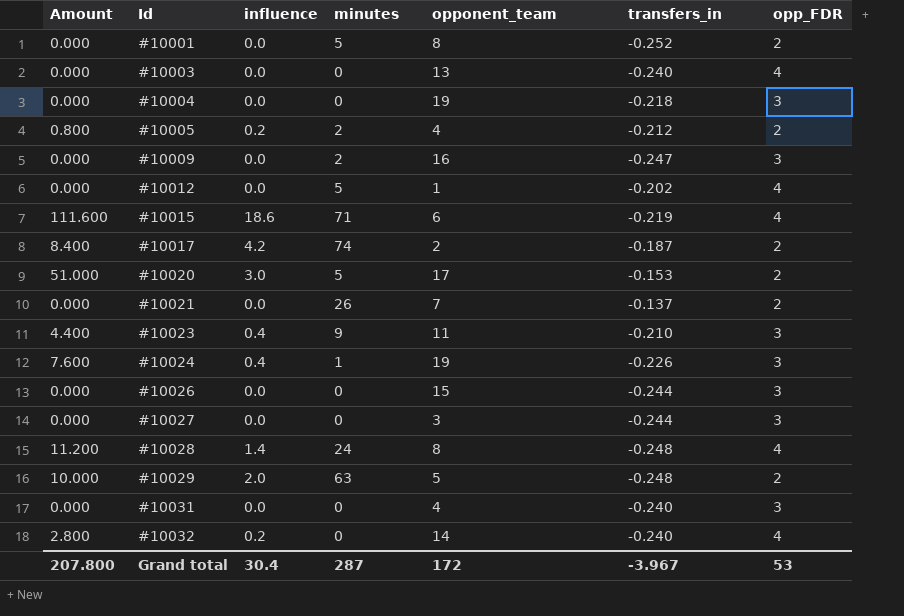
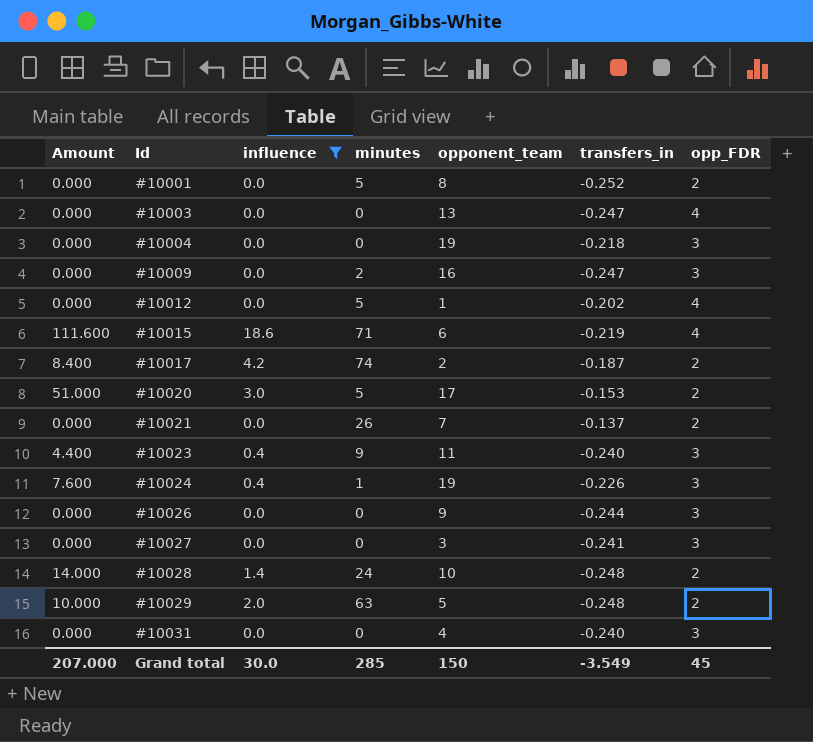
filter: none -> influence != 0.2
#10003 | transfers_in: -0.240 -> -0.247
#10023 | transfers_in: -0.210 -> -0.240
#10026 | opponent_team: 15 -> 9
#10027 | transfers_in: -0.244 -> -0.241
#10028 | Amount: 11.200 -> 14.000
#10028 | opponent_team: 8 -> 10
#10028 | opp_FDR: 4 -> 2
Grand total | Amount: 207.800 -> 207.000
Grand total | influence: 30.4 -> 30.0
Grand total | minutes: 287 -> 285
Grand total | opponent_team: 172 -> 150
Grand total | transfers_in: -3.967 -> -3.549
Grand total | opp_FDR: 53 -> 45

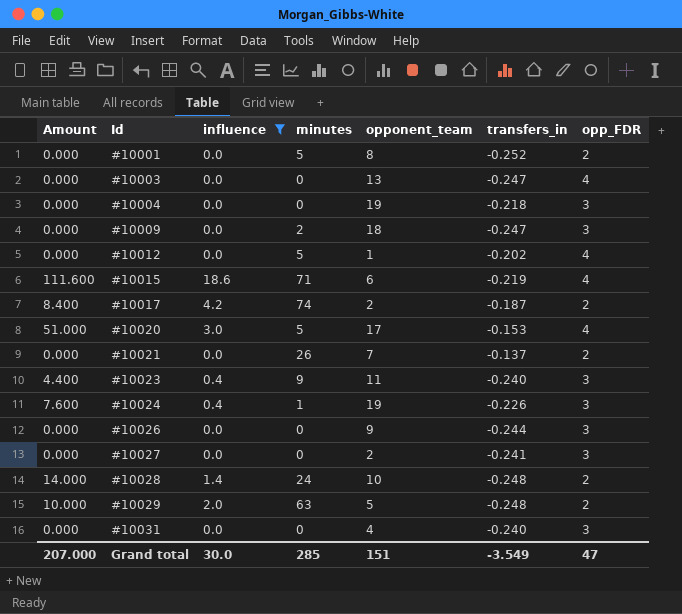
#10009 | opponent_team: 16 -> 18
#10020 | opp_FDR: 2 -> 4
#10027 | opponent_team: 3 -> 2
Grand total | opponent_team: 150 -> 151
Grand total | opp_FDR: 45 -> 47

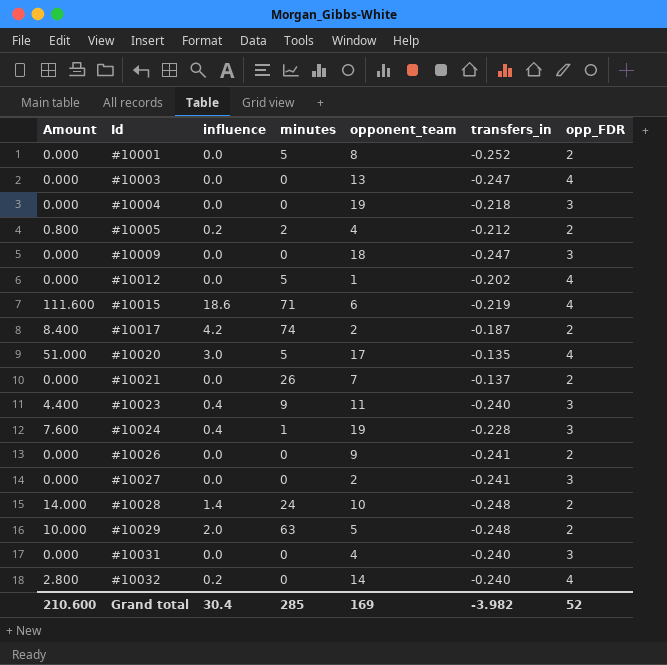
filter: influence != 0.2 -> none
#10009 | minutes: 2 -> 0
#10020 | transfers_in: -0.153 -> -0.135
#10024 | transfers_in: -0.226 -> -0.228
#10026 | transfers_in: -0.244 -> -0.241
#10026 | opp_FDR: 3 -> 2
Grand total | Amount: 207.000 -> 210.600
Grand total | influence: 30.0 -> 30.4
Grand total | opponent_team: 151 -> 169
Grand total | transfers_in: -3.549 -> -3.982
Grand total | opp_FDR: 47 -> 52

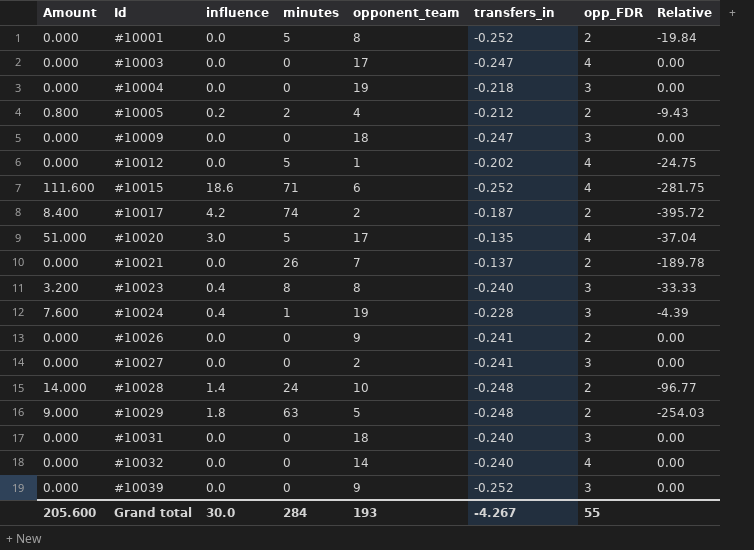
column Relative | formula: none -> [minutes] / [transfers_in]
#10003 | opponent_team: 13 -> 17
#10015 | transfers_in: -0.219 -> -0.252
#10023 | Amount: 4.400 -> 3.200
#10023 | minutes: 9 -> 8
#10023 | opponent_team: 11 -> 8
#10029 | Amount: 10.000 -> 9.000
#10029 | influence: 2.0 -> 1.8
#10031 | opponent_team: 4 -> 18
#10032 | Amount: 2.800 -> 0.000
#10032 | influence: 0.2 -> 0.0
row #10039: none -> 0.000 | 0.0 | 0 | 9 | -0.252 | 3 | 0.00
Grand total | Amount: 210.600 -> 205.600
Grand total | influence: 30.4 -> 30.0
Grand total | minutes: 285 -> 284
Grand total | opponent_team: 169 -> 193
Grand total | transfers_in: -3.982 -> -4.267
Grand total | opp_FDR: 52 -> 55

